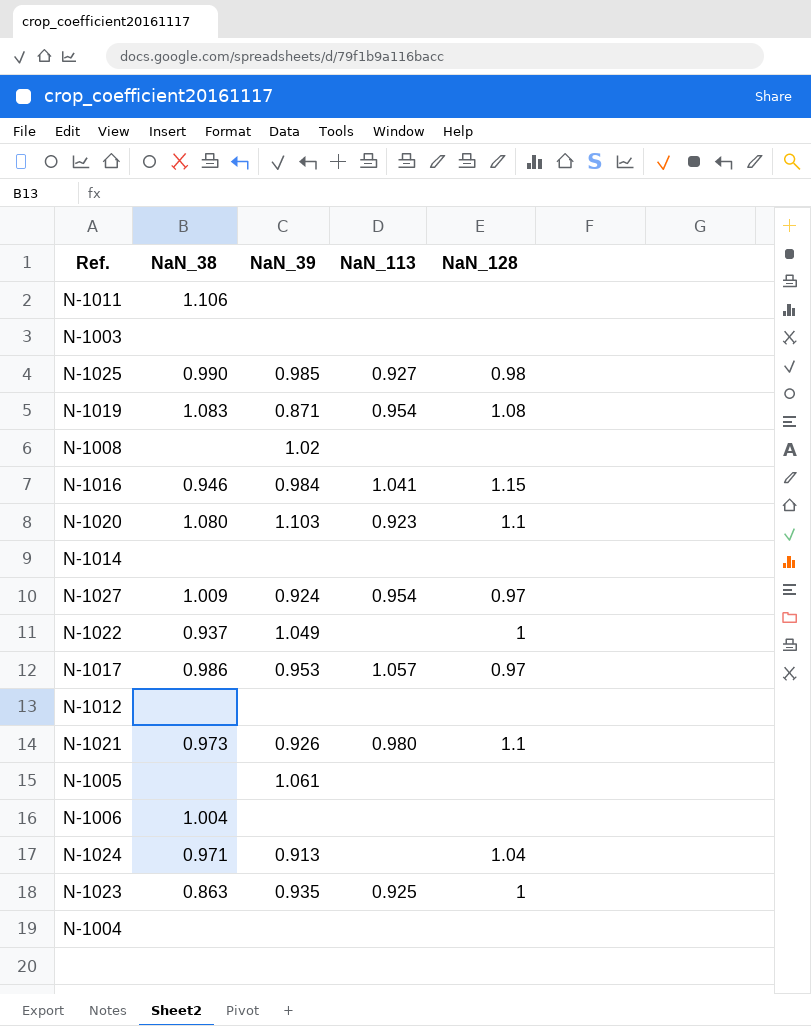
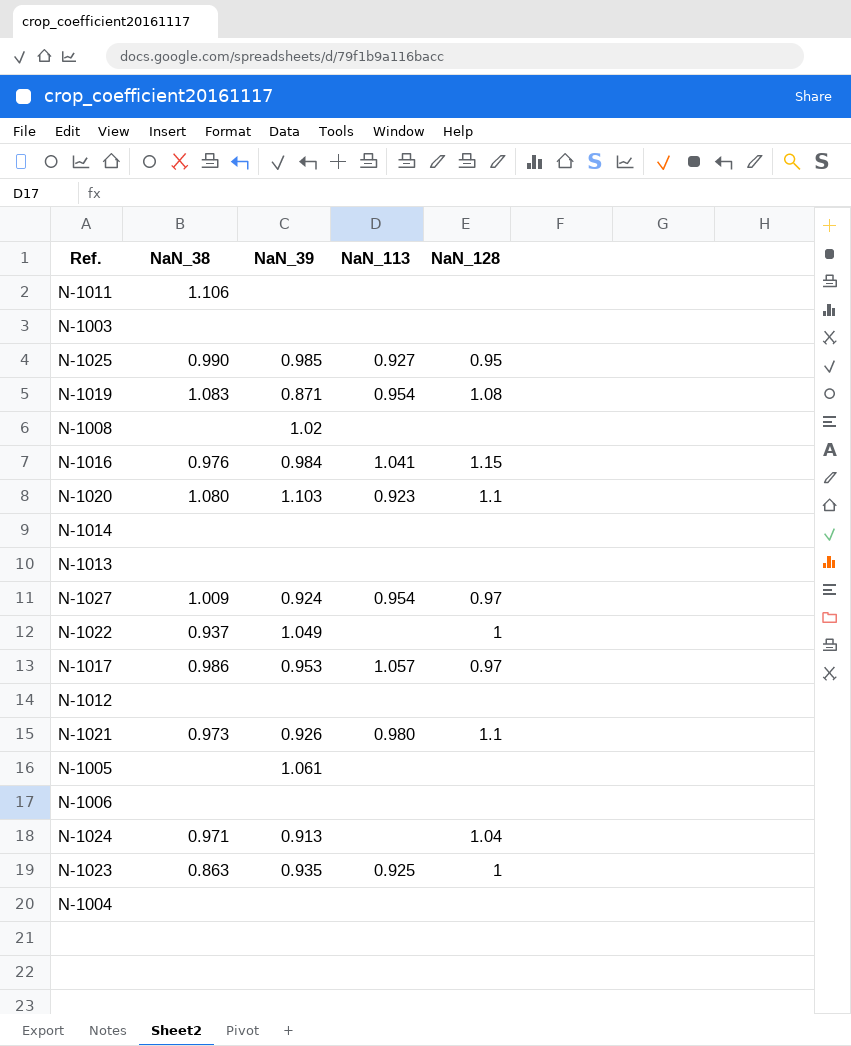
N-1025 | NaN_128: 0.98 -> 0.95
N-1016 | NaN_38: 0.946 -> 0.976
row N-1013: none -> none | none | none | none
N-1006 | NaN_38: 1.004 -> none

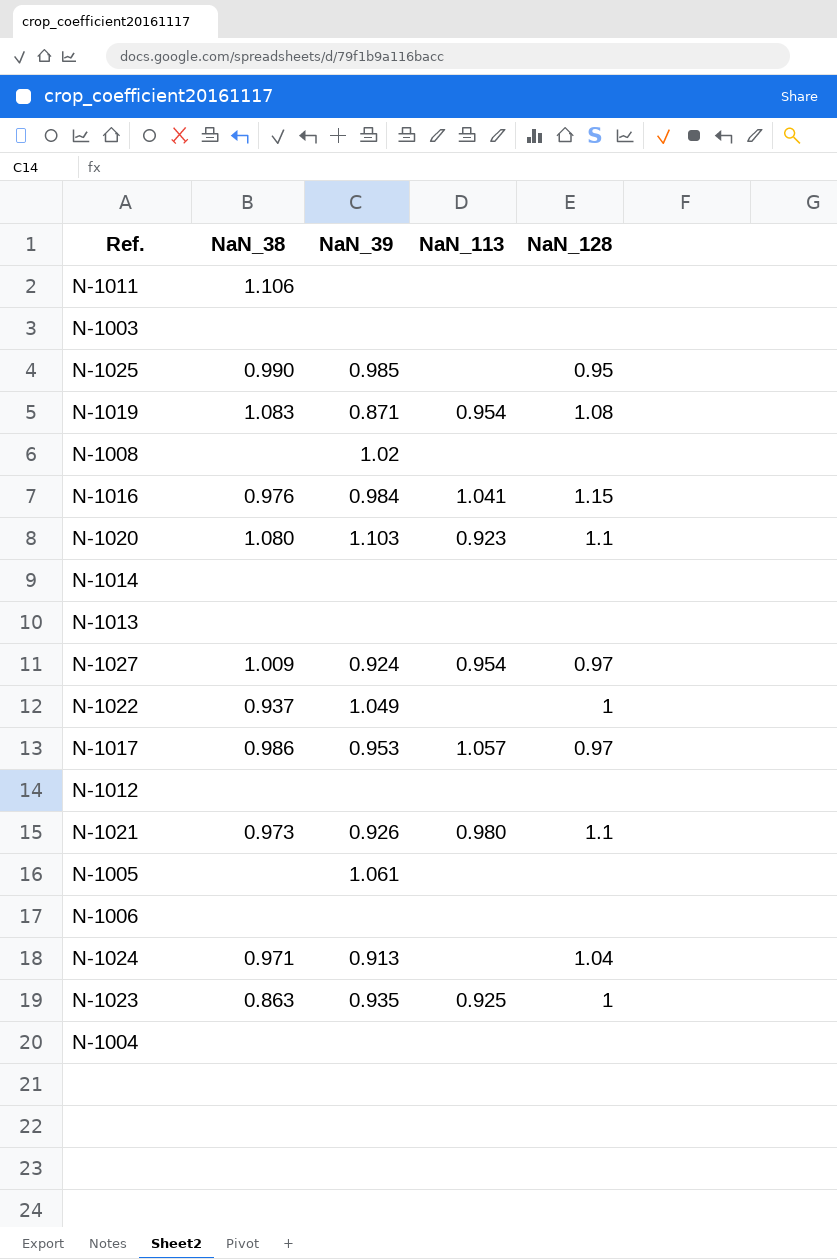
N-1025 | NaN_113: 0.927 -> none

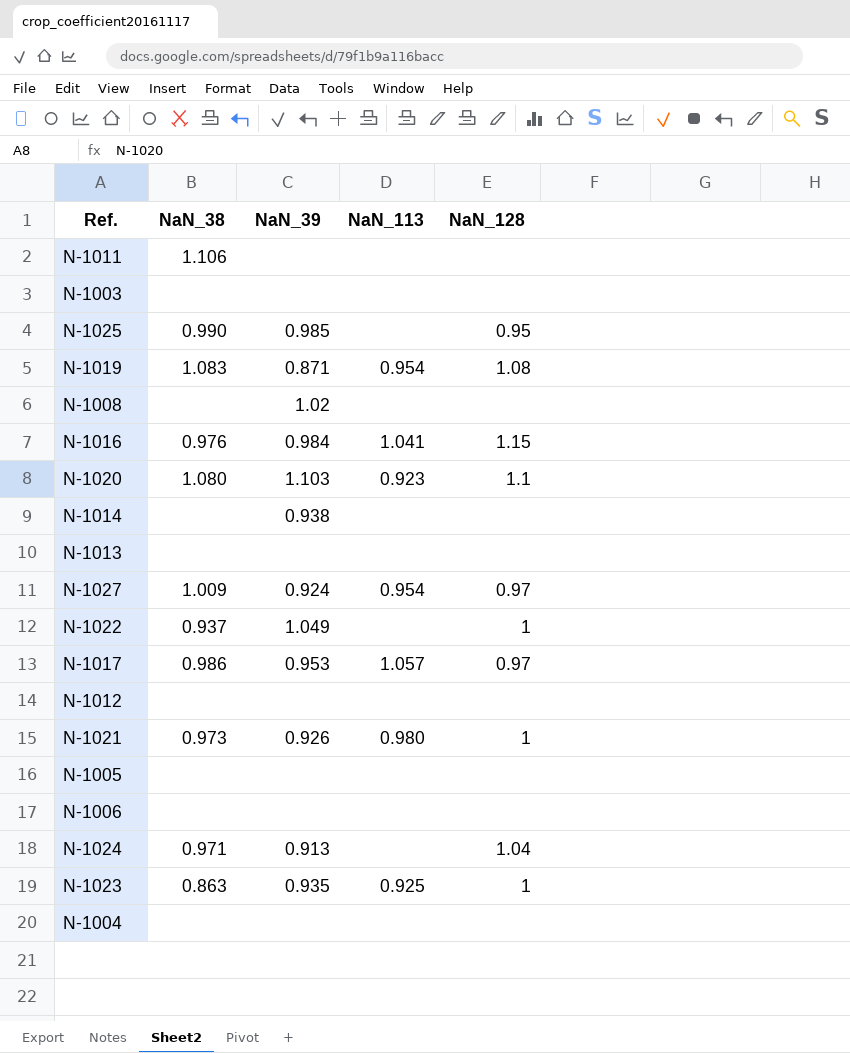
N-1014 | NaN_39: none -> 0.938
N-1021 | NaN_128: 1.1 -> 1
N-1005 | NaN_39: 1.061 -> none

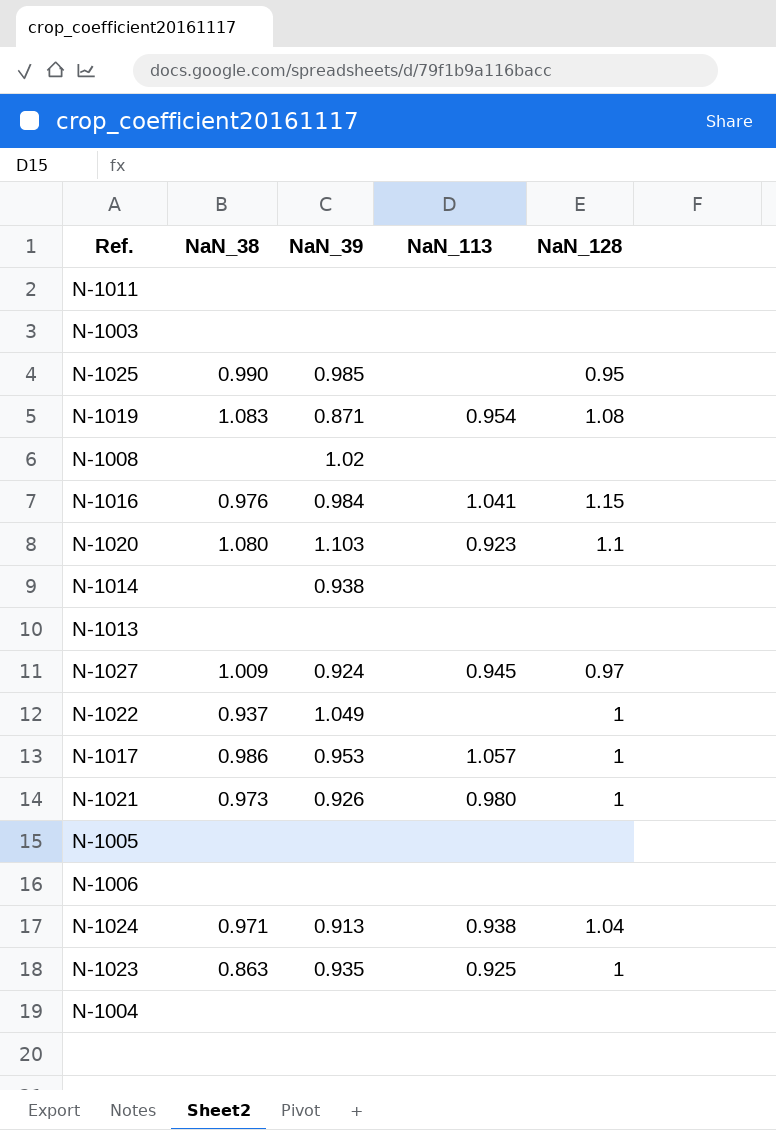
row N-1012: none | none | none | none -> none
N-1011 | NaN_38: 1.106 -> none
N-1027 | NaN_113: 0.954 -> 0.945
N-1017 | NaN_128: 0.97 -> 1
N-1024 | NaN_113: none -> 0.938

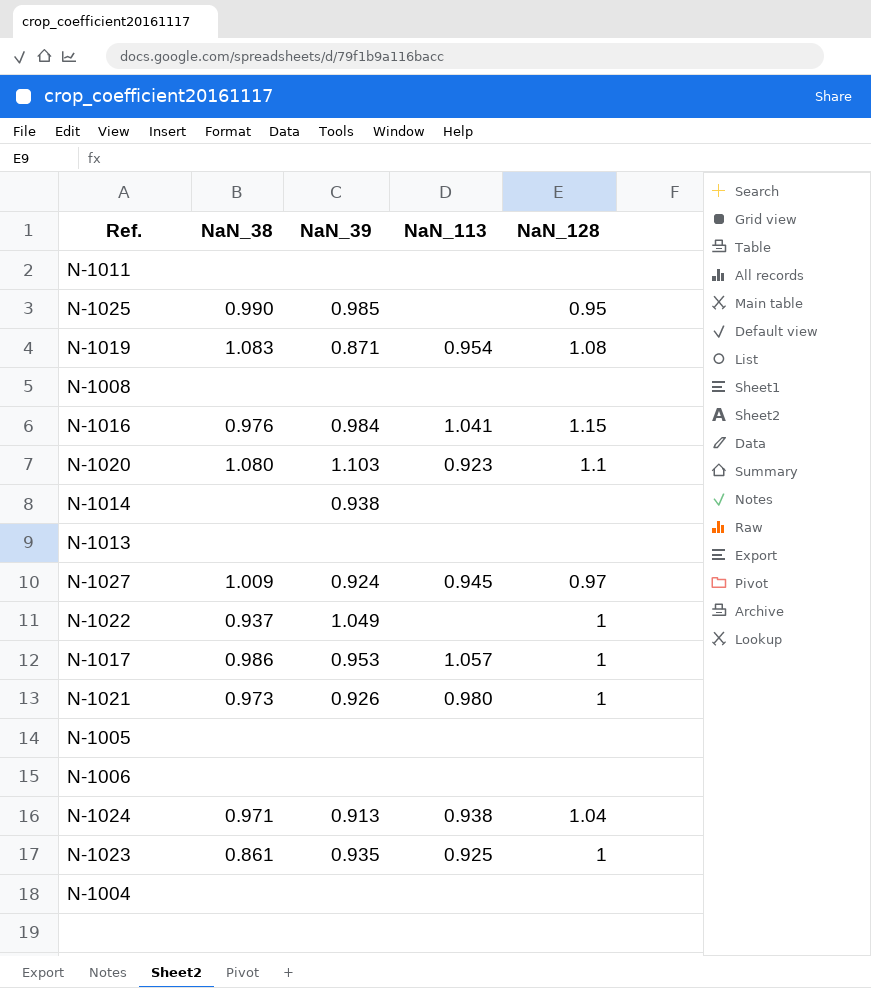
row N-1003: none | none | none | none -> none
N-1008 | NaN_39: 1.02 -> none
N-1023 | NaN_38: 0.863 -> 0.861

